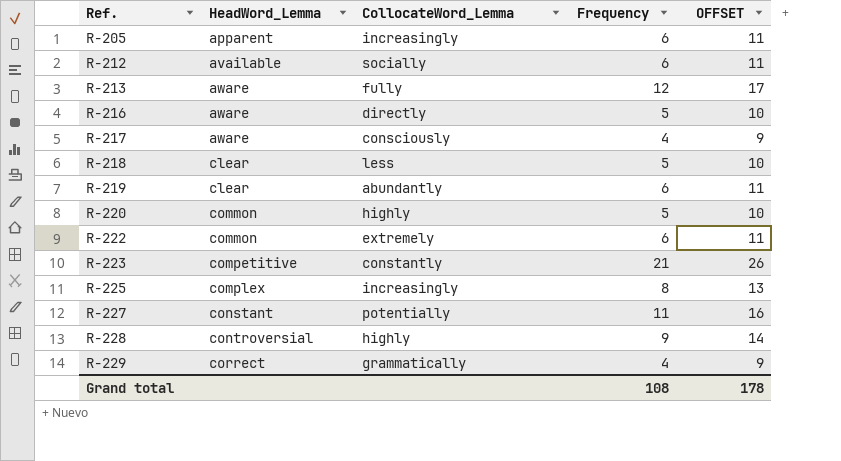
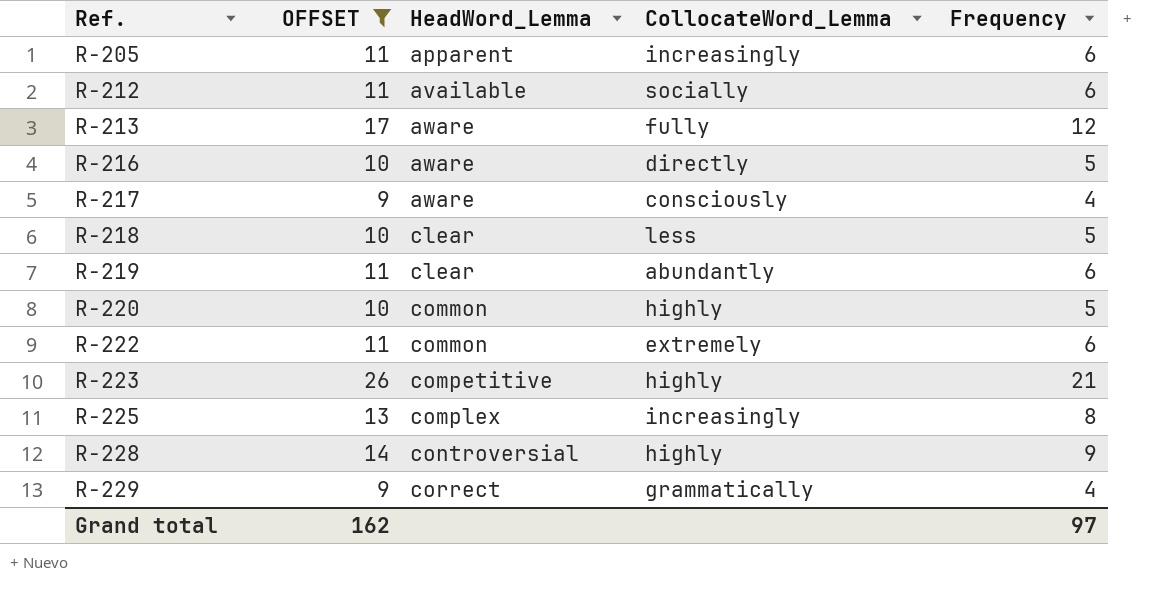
filter: none -> OFFSET != 16
column OFFSET | position: 5 -> 2
R-223 | CollocateWord_Lemma: constantly -> highly
Grand total | OFFSET: 178 -> 162
Grand total | Frequency: 108 -> 97

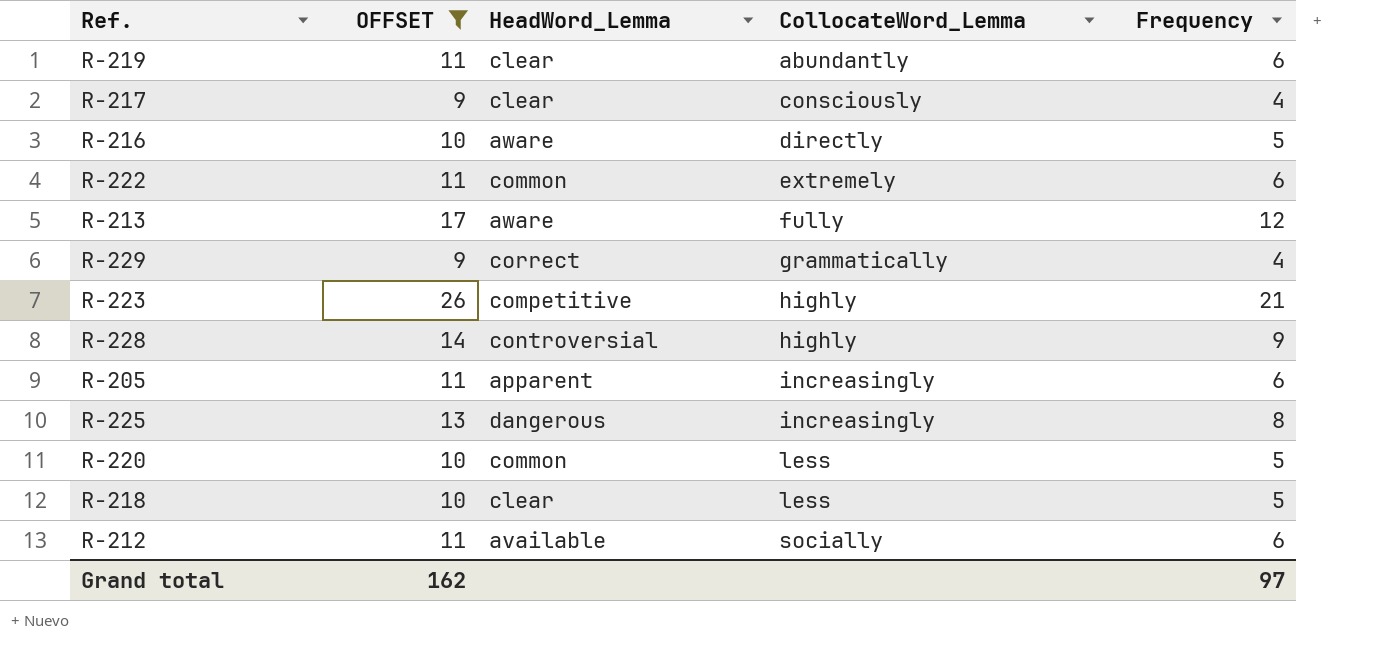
row order: Ref. ascending -> CollocateWord_Lemma ascending
R-217 | HeadWord_Lemma: aware -> clear
R-225 | HeadWord_Lemma: complex -> dangerous
R-220 | CollocateWord_Lemma: highly -> less

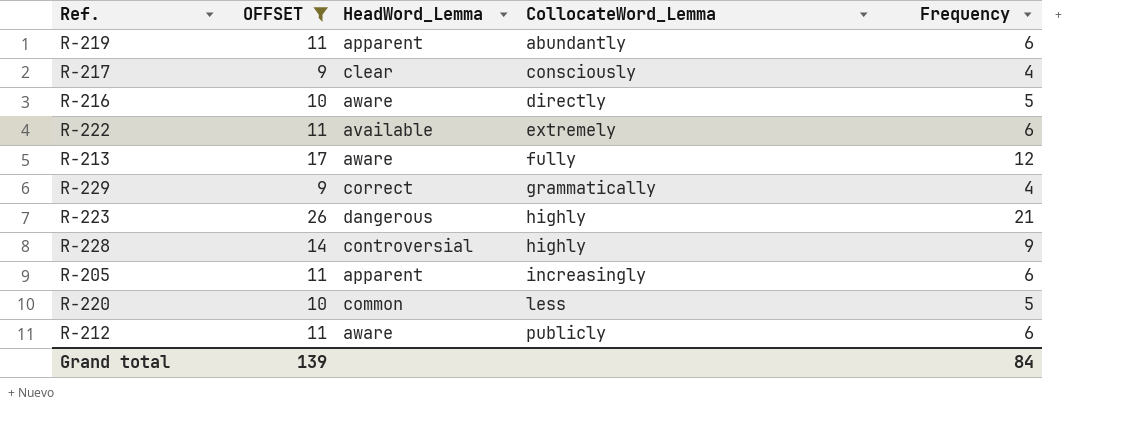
row R-225: 13 | dangerous | increasingly | 8 -> none
row R-218: 10 | clear | less | 5 -> none
R-219 | HeadWord_Lemma: clear -> apparent
R-222 | HeadWord_Lemma: common -> available
R-223 | HeadWord_Lemma: competitive -> dangerous
R-212 | HeadWord_Lemma: available -> aware
R-212 | CollocateWord_Lemma: socially -> publicly
Grand total | OFFSET: 162 -> 139
Grand total | Frequency: 97 -> 84

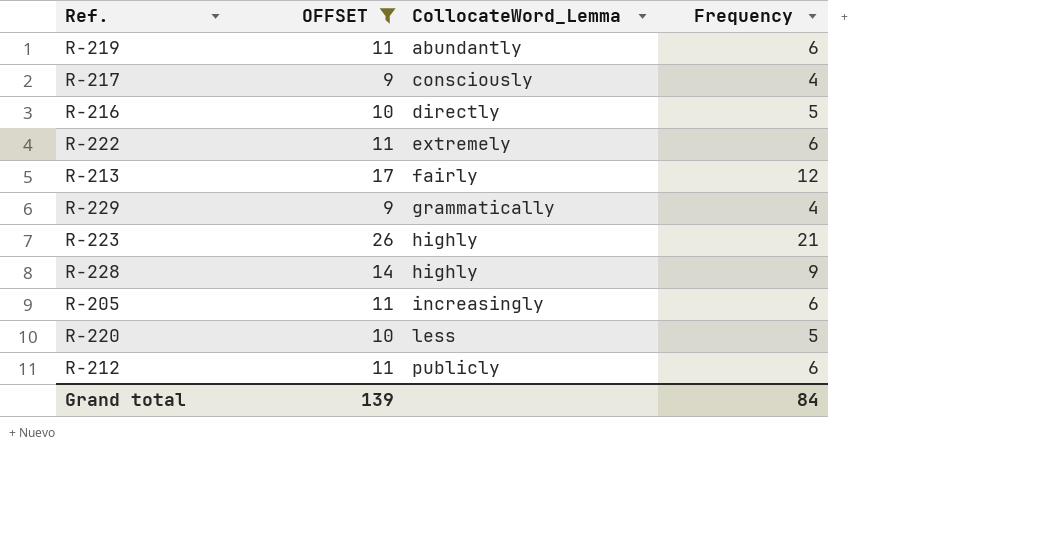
column HeadWord_Lemma | position: 3 -> none
R-213 | CollocateWord_Lemma: fully -> fairly

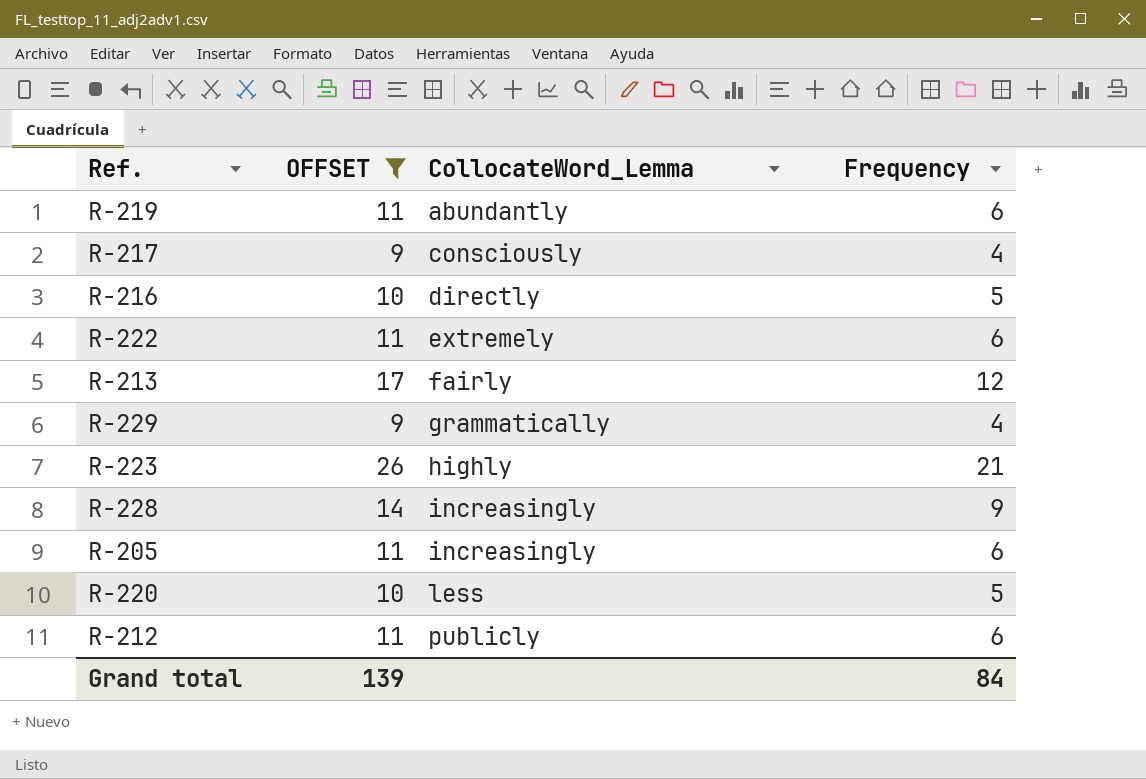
R-228 | CollocateWord_Lemma: highly -> increasingly

